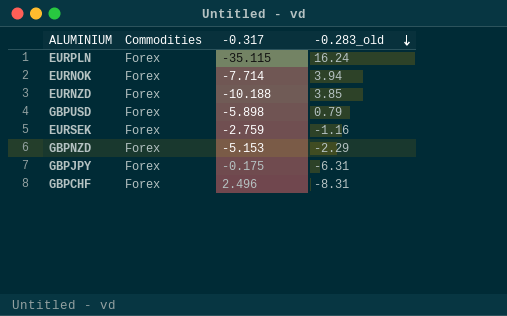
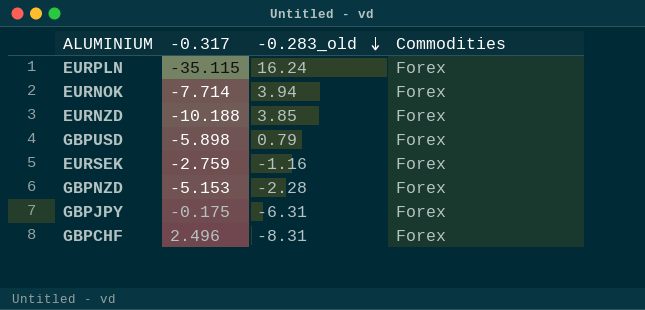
column Commodities | position: 2 -> 4
GBPNZD | -0.283_old: -2.29 -> -2.28

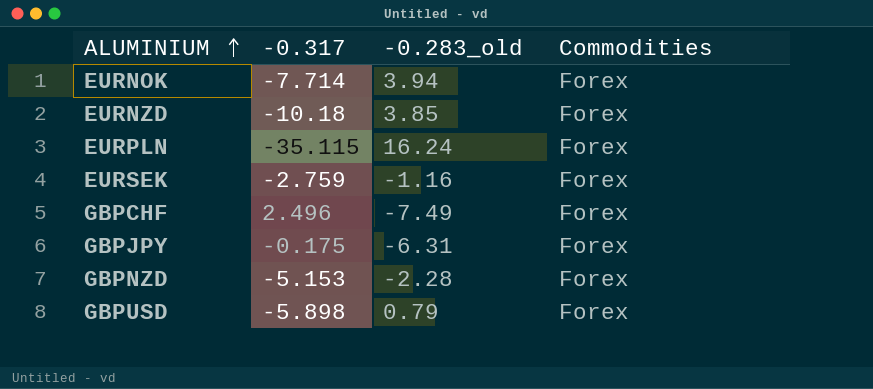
row order: -0.283_old descending -> ALUMINIUM ascending
EURNZD | -0.317: -10.188 -> -10.18
GBPCHF | -0.283_old: -8.31 -> -7.49

